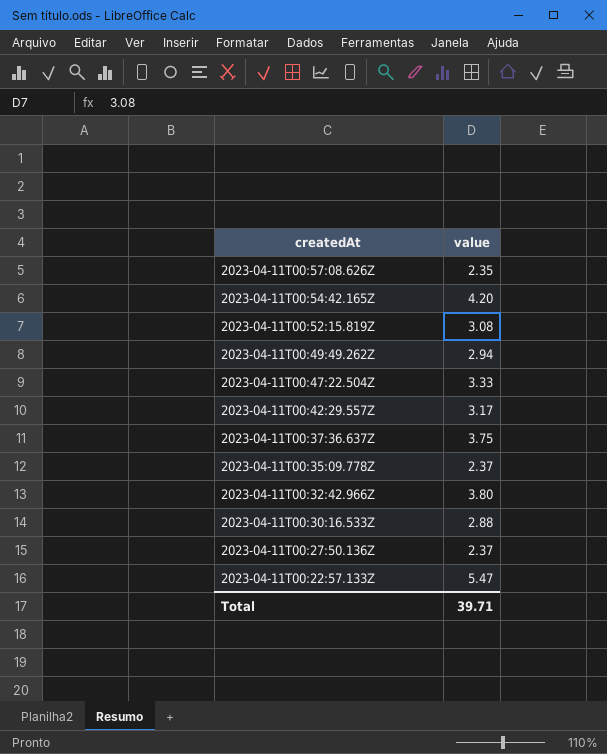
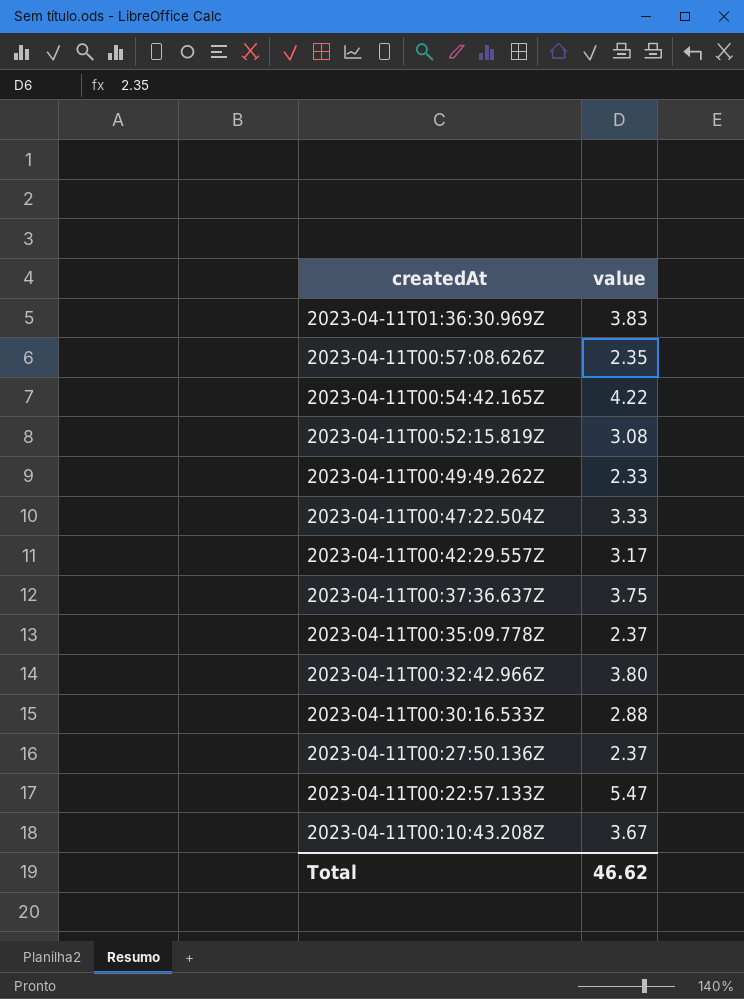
row 2023-04-11T01:36:30.969Z: none -> 3.83
2023-04-11T00:54:42.165Z | value: 4.20 -> 4.22
2023-04-11T00:49:49.262Z | value: 2.94 -> 2.33
row 2023-04-11T00:10:43.208Z: none -> 3.67
Total | value: 39.71 -> 46.62

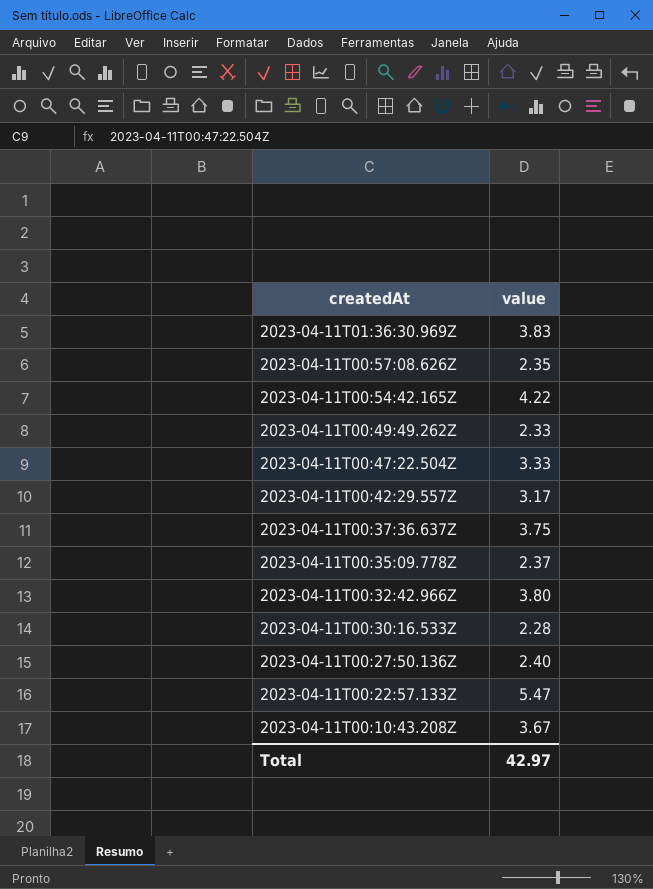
row 2023-04-11T00:52:15.819Z: 3.08 -> none
2023-04-11T00:30:16.533Z | value: 2.88 -> 2.28
2023-04-11T00:27:50.136Z | value: 2.37 -> 2.40
Total | value: 46.62 -> 42.97

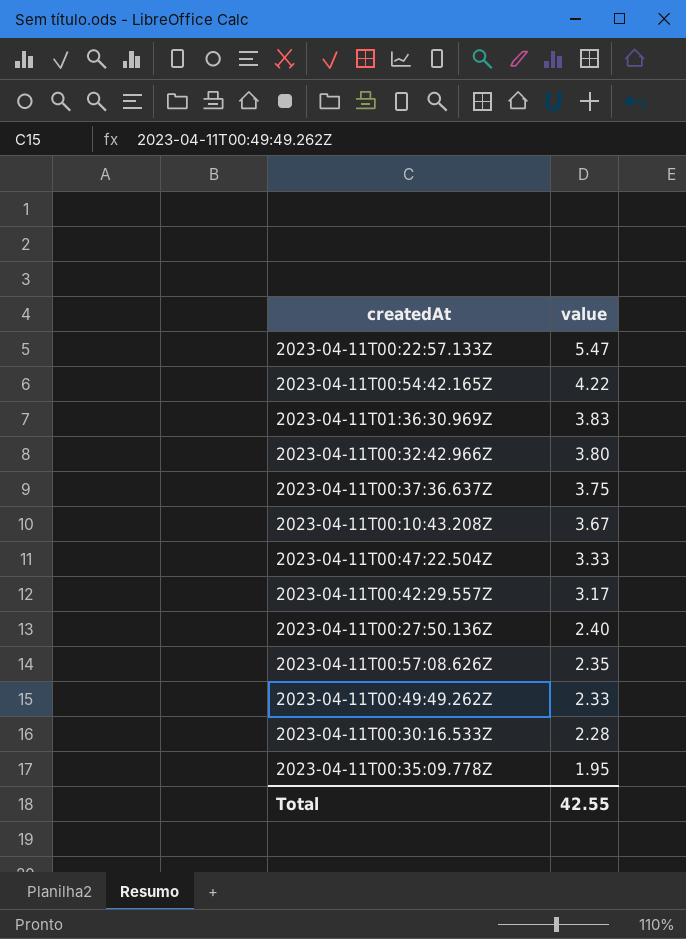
row order: createdAt descending -> value descending
2023-04-11T00:35:09.778Z | value: 2.37 -> 1.95
Total | value: 42.97 -> 42.55

